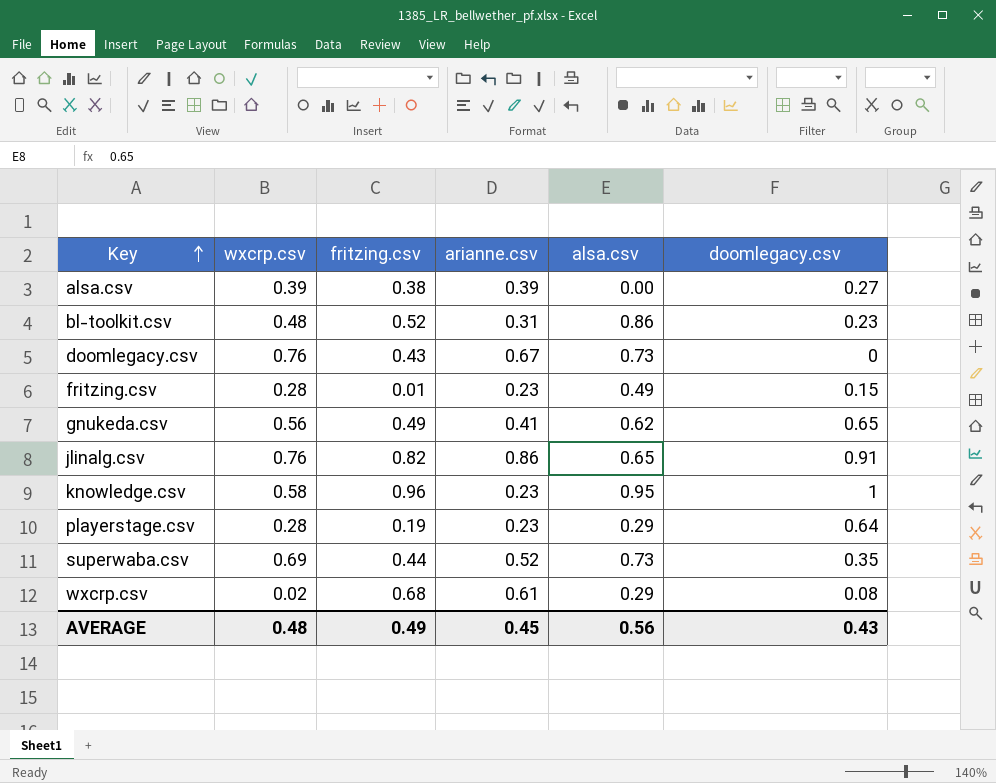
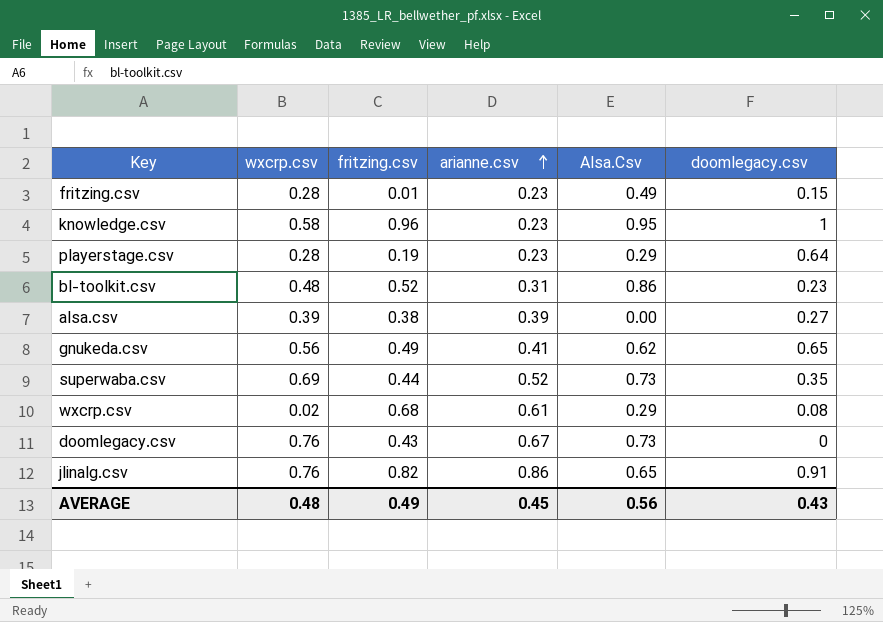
row order: Key ascending -> arianne.csv ascending
column name: alsa.csv -> Alsa.Csv

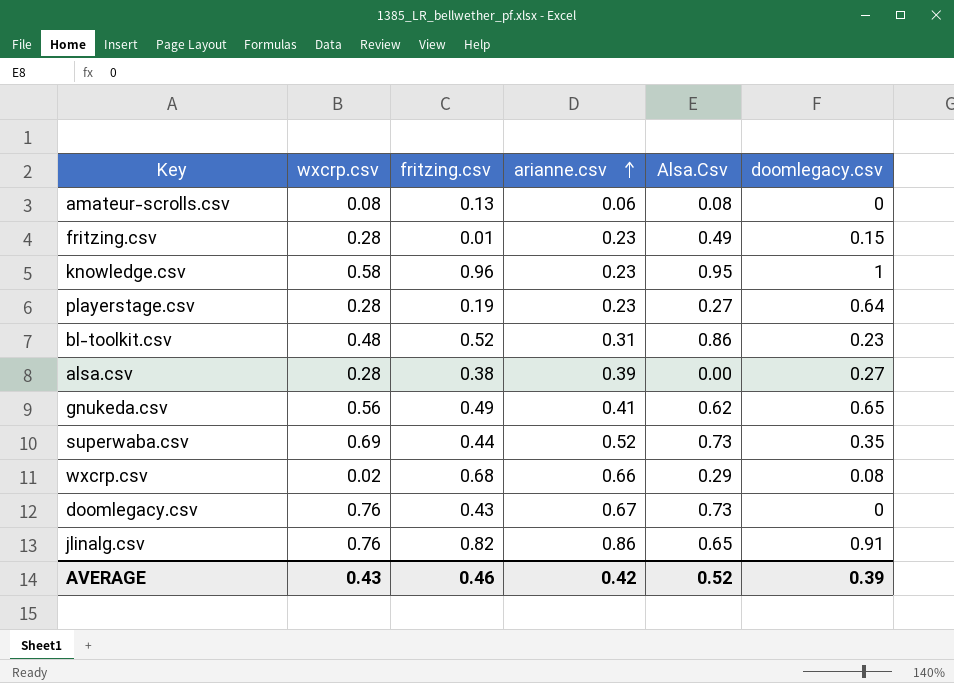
row amateur-scrolls.csv: none -> 0.08 | 0.13 | 0.06 | 0.08 | 0
playerstage.csv | Alsa.Csv: 0.29 -> 0.27
alsa.csv | wxcrp.csv: 0.39 -> 0.28
wxcrp.csv | arianne.csv: 0.61 -> 0.66
AVERAGE | wxcrp.csv: 0.48 -> 0.43
AVERAGE | fritzing.csv: 0.49 -> 0.46
AVERAGE | arianne.csv: 0.45 -> 0.42
AVERAGE | Alsa.Csv: 0.56 -> 0.52
AVERAGE | doomlegacy.csv: 0.43 -> 0.39

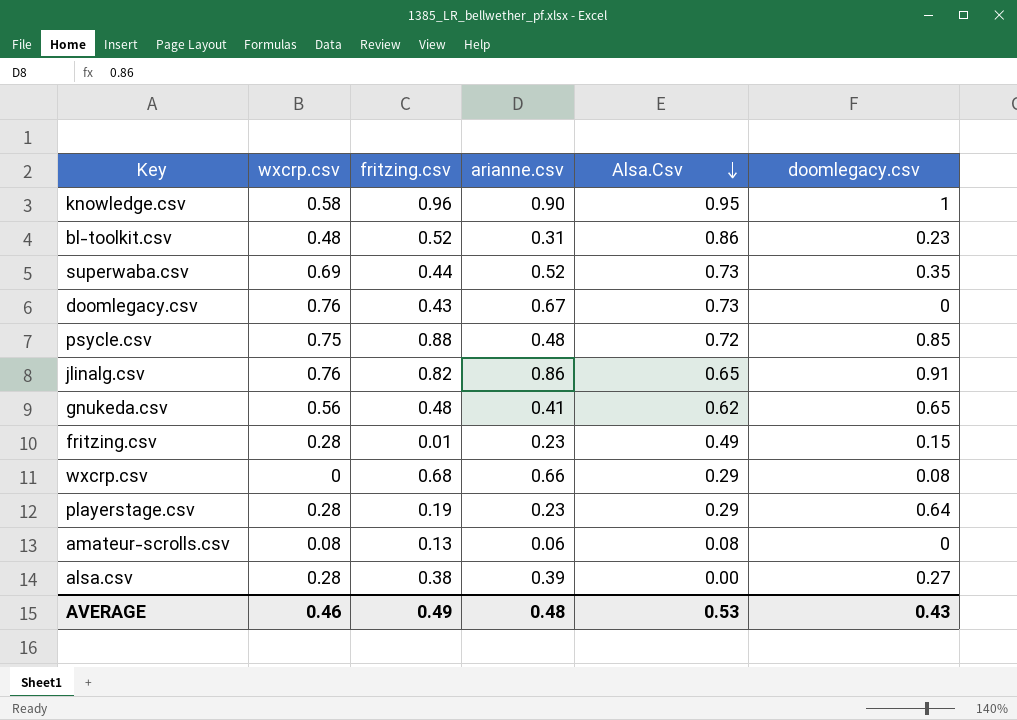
row order: arianne.csv ascending -> Alsa.Csv descending
knowledge.csv | arianne.csv: 0.23 -> 0.90
row psycle.csv: none -> 0.75 | 0.88 | 0.48 | 0.72 | 0.85
gnukeda.csv | fritzing.csv: 0.49 -> 0.48
wxcrp.csv | wxcrp.csv: 0.02 -> 0
playerstage.csv | Alsa.Csv: 0.27 -> 0.29
AVERAGE | wxcrp.csv: 0.43 -> 0.46
AVERAGE | fritzing.csv: 0.46 -> 0.49
AVERAGE | arianne.csv: 0.42 -> 0.48
AVERAGE | Alsa.Csv: 0.52 -> 0.53
AVERAGE | doomlegacy.csv: 0.39 -> 0.43

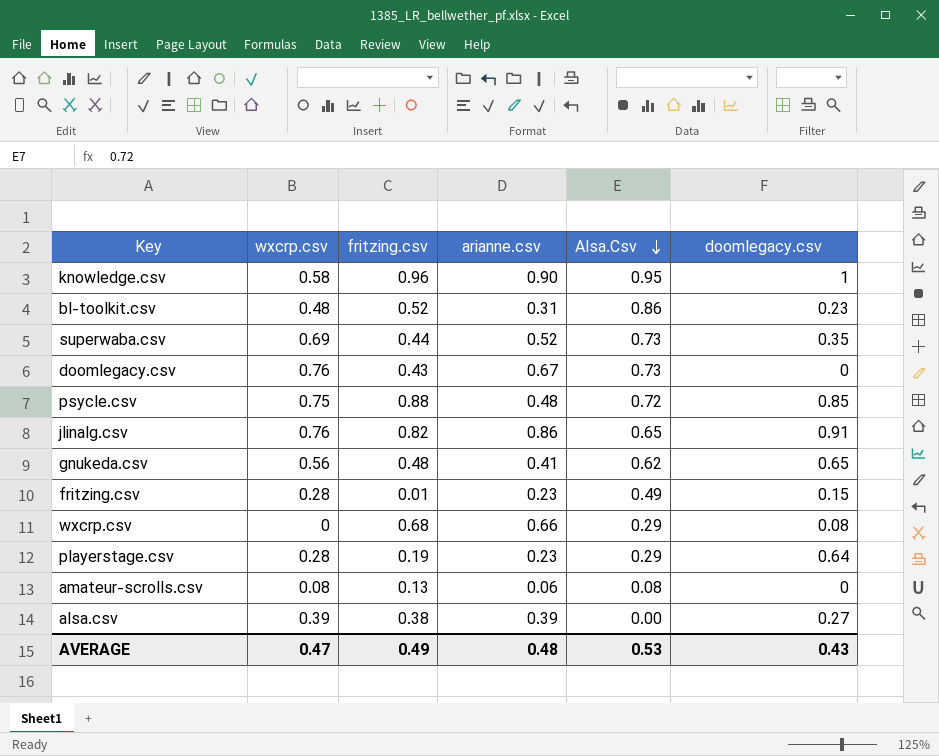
alsa.csv | wxcrp.csv: 0.28 -> 0.39
AVERAGE | wxcrp.csv: 0.46 -> 0.47

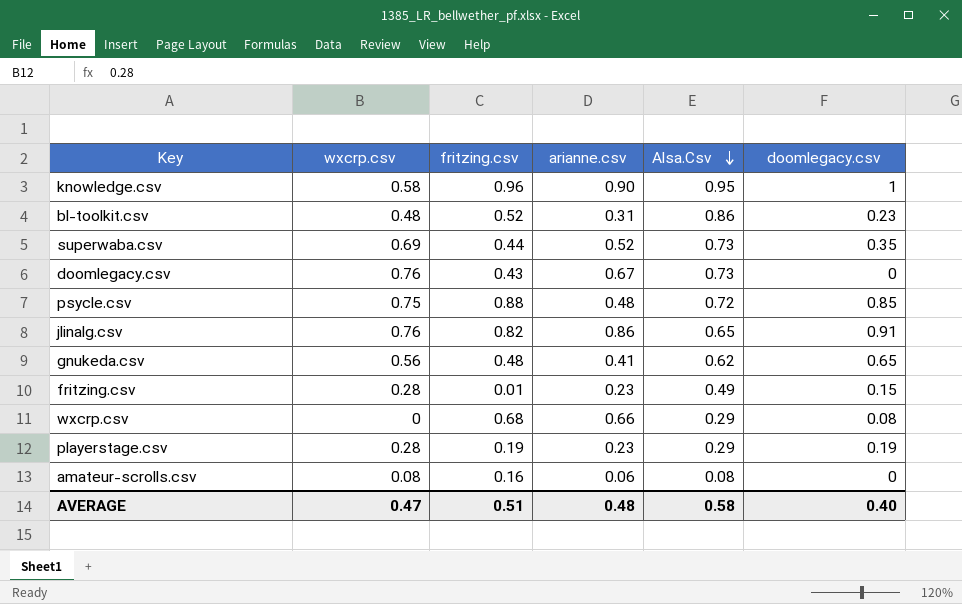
row alsa.csv: 0.39 | 0.38 | 0.39 | 0.00 | 0.27 -> none
playerstage.csv | doomlegacy.csv: 0.64 -> 0.19
amateur-scrolls.csv | fritzing.csv: 0.13 -> 0.16
AVERAGE | fritzing.csv: 0.49 -> 0.51
AVERAGE | Alsa.Csv: 0.53 -> 0.58
AVERAGE | doomlegacy.csv: 0.43 -> 0.40

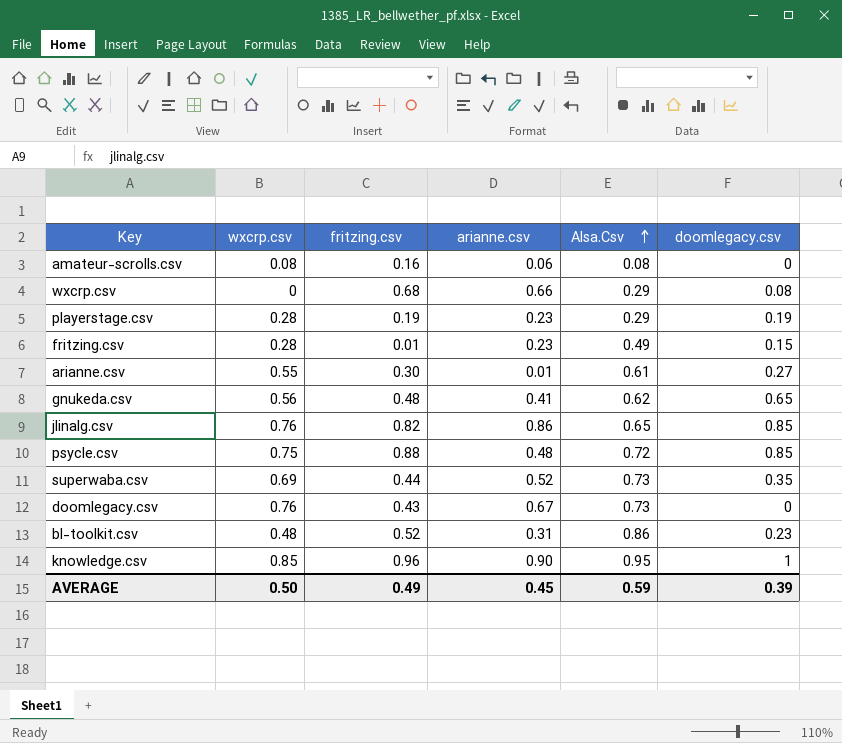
row order: Alsa.Csv descending -> Alsa.Csv ascending
row arianne.csv: none -> 0.55 | 0.30 | 0.01 | 0.61 | 0.27
jlinalg.csv | doomlegacy.csv: 0.91 -> 0.85
knowledge.csv | wxcrp.csv: 0.58 -> 0.85
AVERAGE | wxcrp.csv: 0.47 -> 0.50
AVERAGE | fritzing.csv: 0.51 -> 0.49
AVERAGE | arianne.csv: 0.48 -> 0.45
AVERAGE | Alsa.Csv: 0.58 -> 0.59
AVERAGE | doomlegacy.csv: 0.40 -> 0.39

